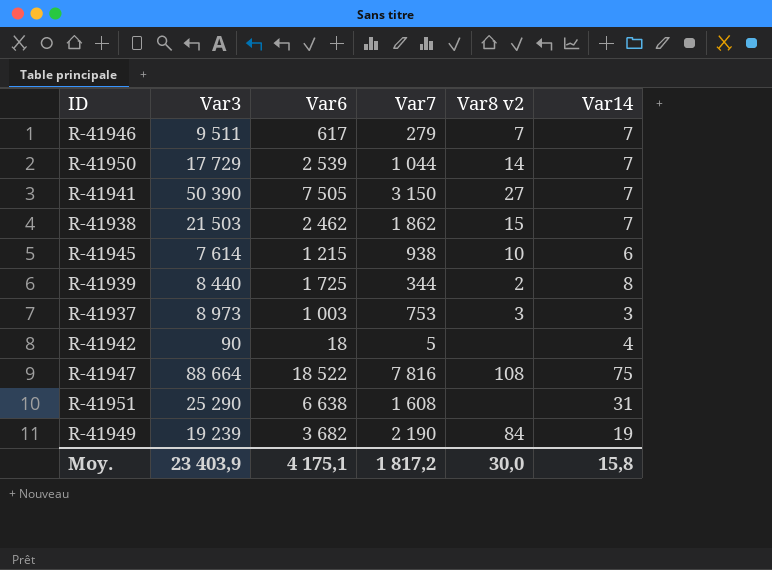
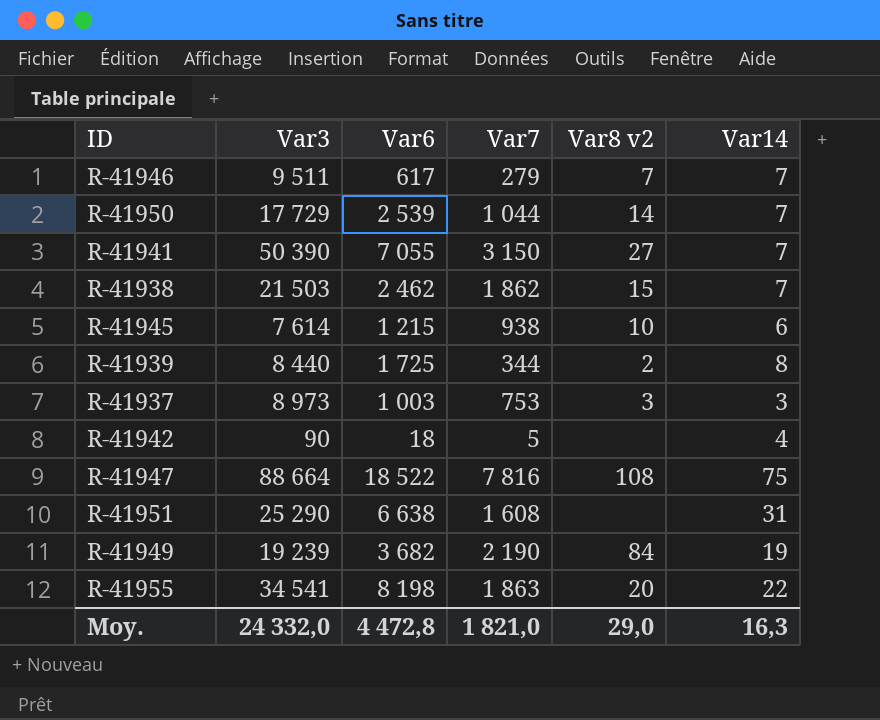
R-41941 | Var6: 7 505 -> 7 055
row R-41955: none -> 34 541 | 8 198 | 1 863 | 20 | 22
Moy. | Var3: 23 403,9 -> 24 332,0
Moy. | Var6: 4 175,1 -> 4 472,8
Moy. | Var7: 1 817,2 -> 1 821,0
Moy. | Var8 v2: 30,0 -> 29,0
Moy. | Var14: 15,8 -> 16,3

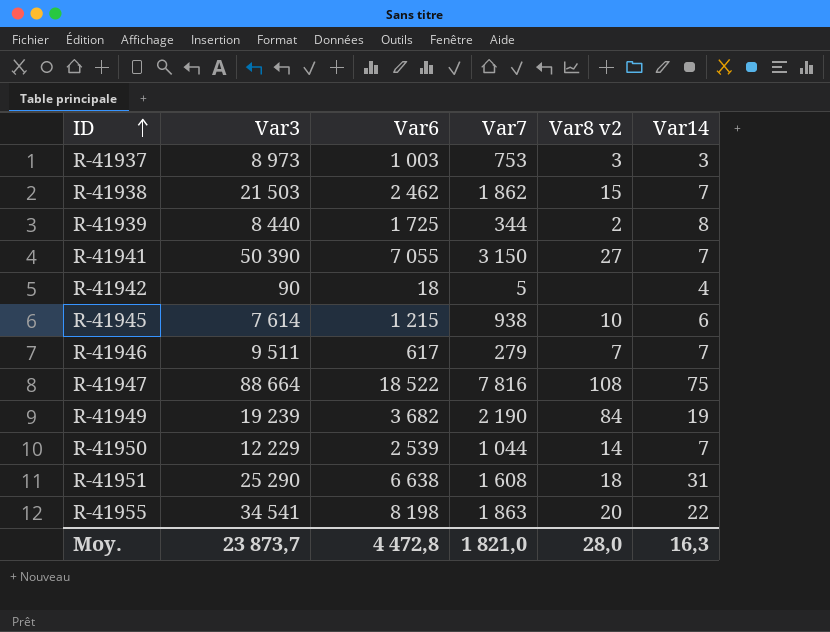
row order: none -> ID ascending
R-41950 | Var3: 17 729 -> 12 229
R-41951 | Var8 v2: none -> 18
Moy. | Var3: 24 332,0 -> 23 873,7
Moy. | Var8 v2: 29,0 -> 28,0

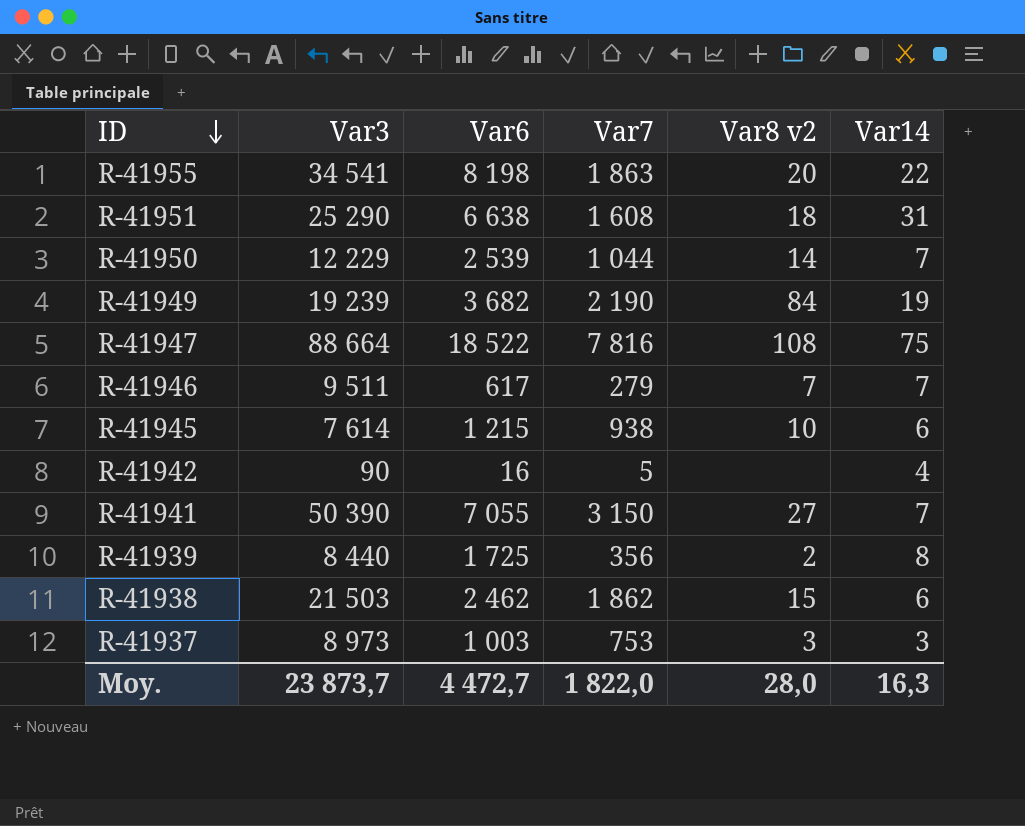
row order: ID ascending -> ID descending
R-41942 | Var6: 18 -> 16
R-41939 | Var7: 344 -> 356
R-41938 | Var14: 7 -> 6
Moy. | Var6: 4 472,8 -> 4 472,7
Moy. | Var7: 1 821,0 -> 1 822,0

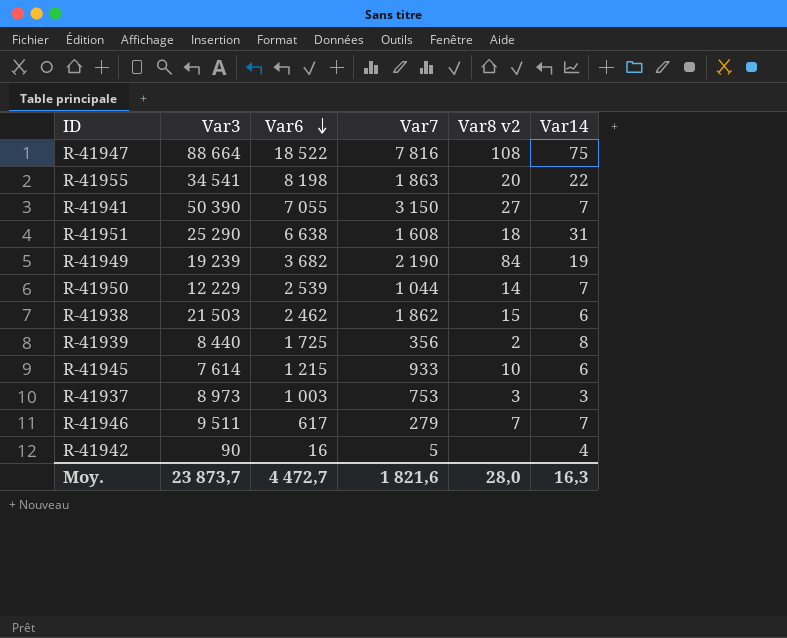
row order: ID descending -> Var6 descending
R-41945 | Var7: 938 -> 933
Moy. | Var7: 1 822,0 -> 1 821,6

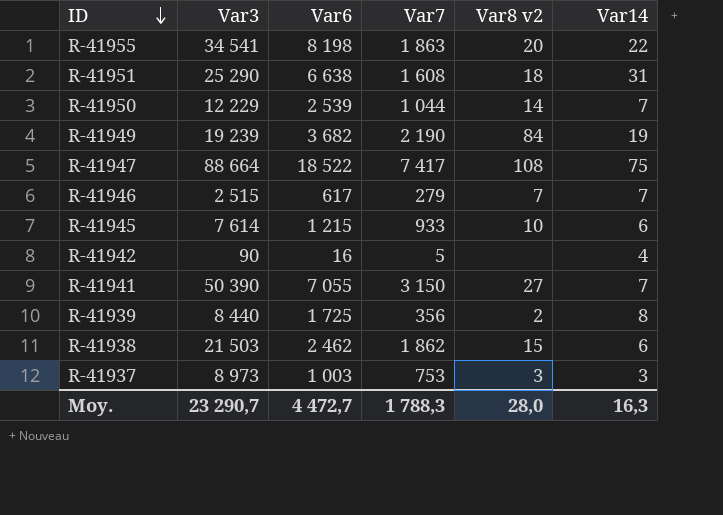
row order: Var6 descending -> ID descending
R-41947 | Var7: 7 816 -> 7 417
R-41946 | Var3: 9 511 -> 2 515
Moy. | Var3: 23 873,7 -> 23 290,7
Moy. | Var7: 1 821,6 -> 1 788,3

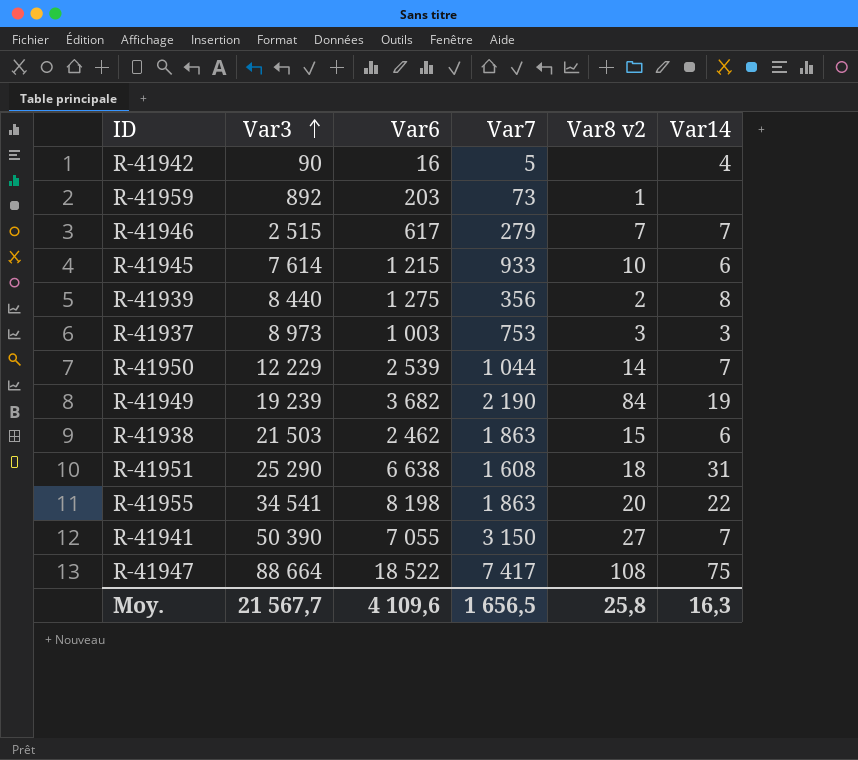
row order: ID descending -> Var3 ascending
row R-41959: none -> 892 | 203 | 73 | 1 | none
R-41939 | Var6: 1 725 -> 1 275
R-41938 | Var7: 1 862 -> 1 863
Moy. | Var3: 23 290,7 -> 21 567,7
Moy. | Var6: 4 472,7 -> 4 109,6
Moy. | Var7: 1 788,3 -> 1 656,5
Moy. | Var8 v2: 28,0 -> 25,8

